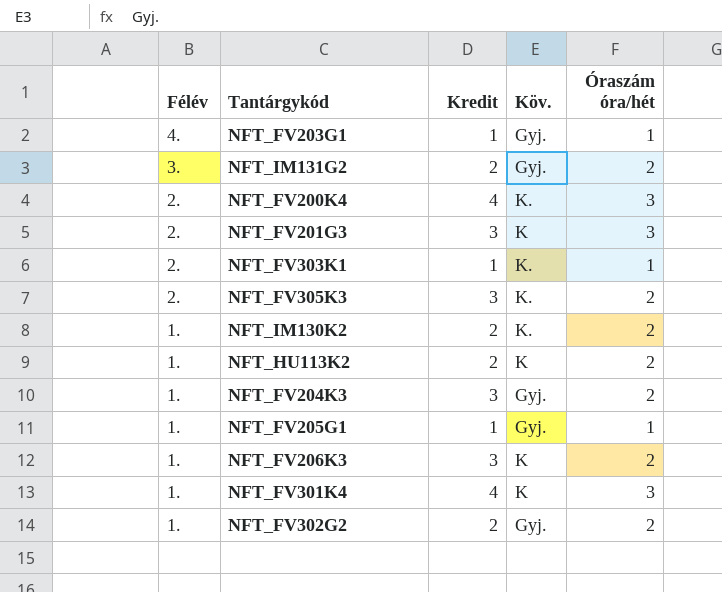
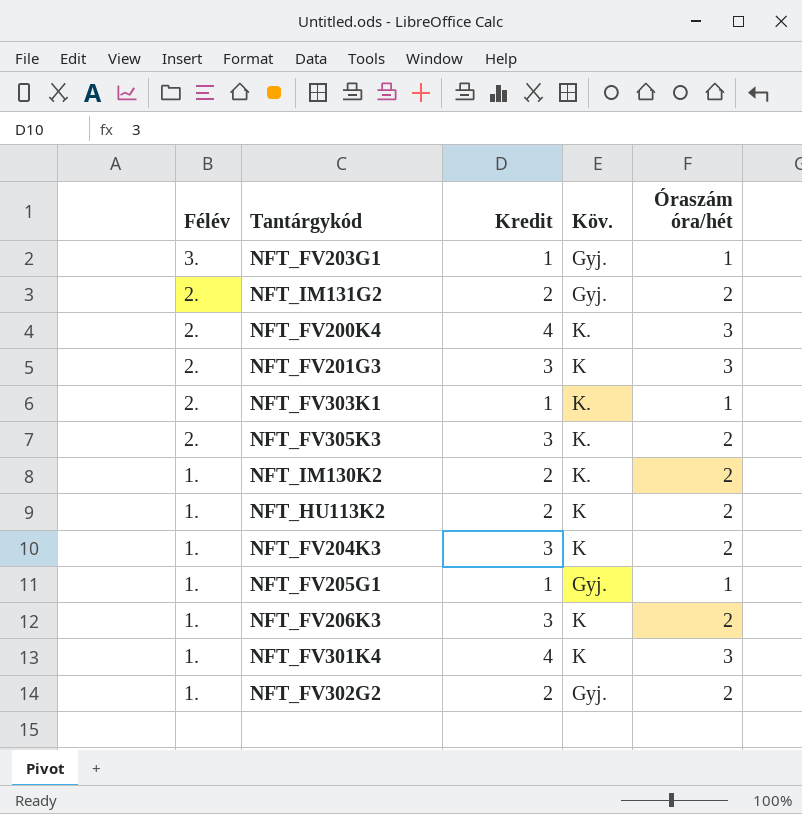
NFT_FV203G1 | Félév: 4. -> 3.
NFT_IM131G2 | Félév: 3. -> 2.
NFT_FV204K3 | Köv.: Gyj. -> K

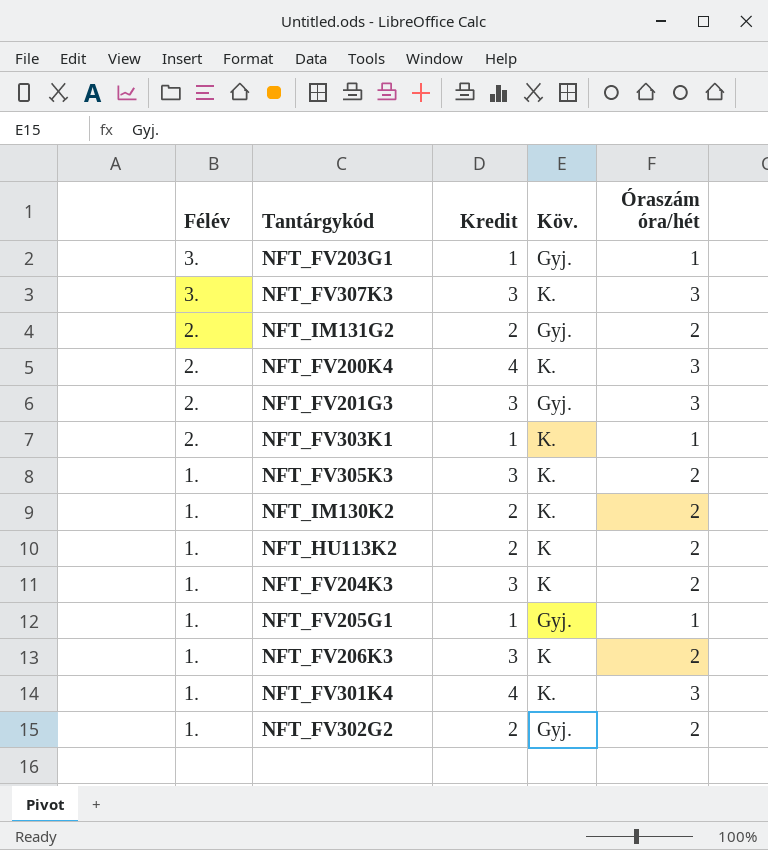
row NFT_FV307K3: none -> 3. | 3 | K. | 3
NFT_FV201G3 | Köv.: K -> Gyj.
NFT_FV305K3 | Félév: 2. -> 1.
NFT_FV301K4 | Köv.: K -> K.

